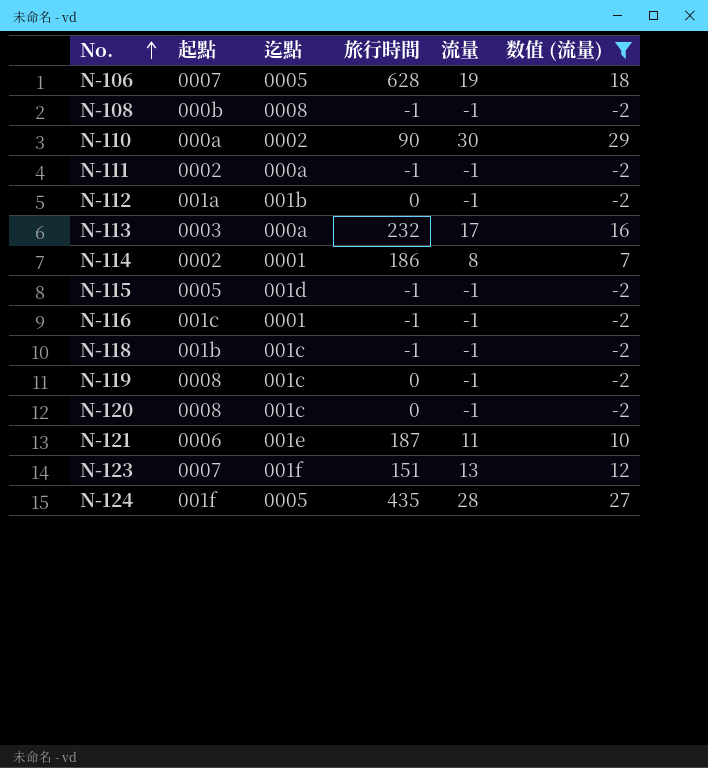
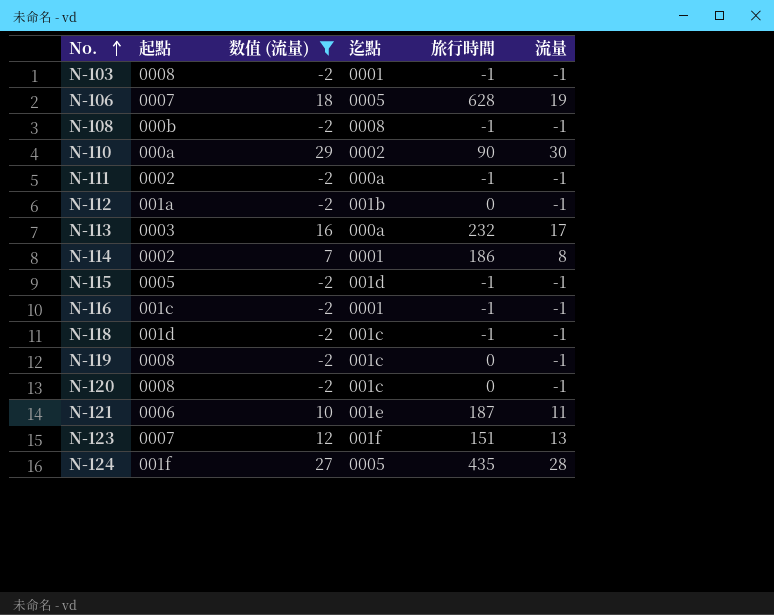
column 数值 (流量) | position: 6 -> 3
row N-103: none -> 0008 | -2 | 0001 | -1 | -1
N-118 | 起點: 001b -> 001d

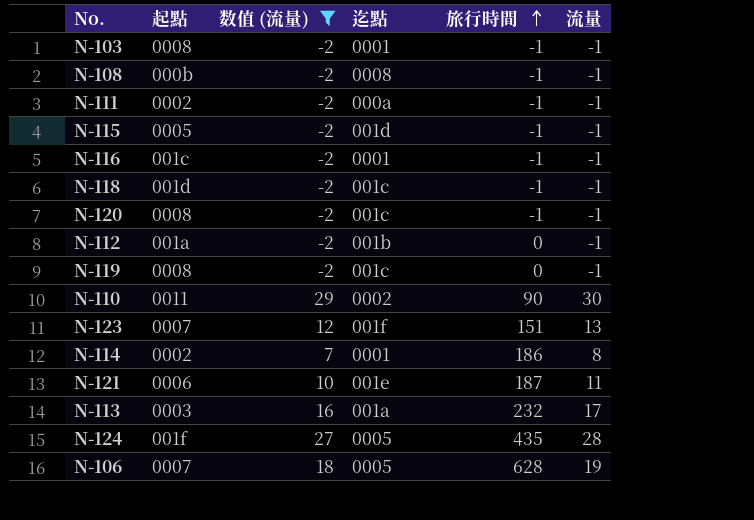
row order: No. ascending -> 旅行時間 ascending
N-120 | 旅行時間: 0 -> -1
N-110 | 起點: 000a -> 0011
N-113 | 迄點: 000a -> 001a

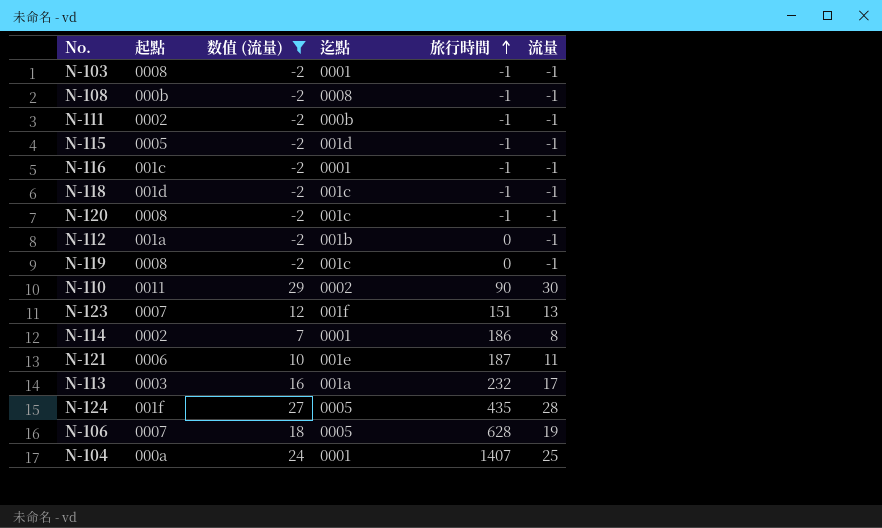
N-111 | 迄點: 000a -> 000b
row N-104: none -> 000a | 24 | 0001 | 1407 | 25

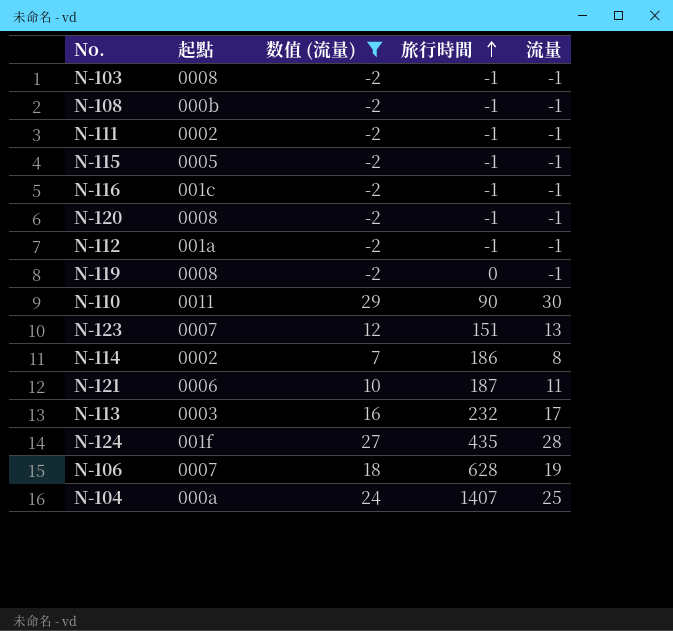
column 迄點 | position: 4 -> none
row N-118: 001d | -2 | 001c | -1 | -1 -> none
N-112 | 旅行時間: 0 -> -1

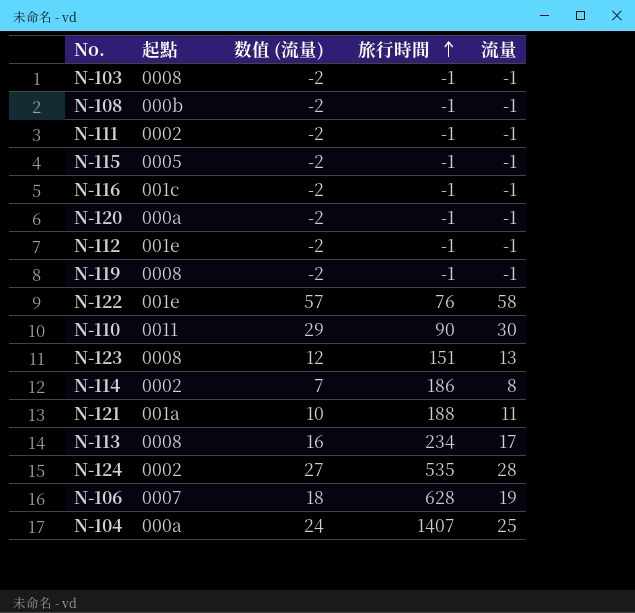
filter: 数值 (流量) != 57 -> none
N-120 | 起點: 0008 -> 000a
N-112 | 起點: 001a -> 001e
N-119 | 旅行時間: 0 -> -1
N-123 | 起點: 0007 -> 0008
N-121 | 起點: 0006 -> 001a
N-121 | 旅行時間: 187 -> 188
N-113 | 起點: 0003 -> 0008
N-113 | 旅行時間: 232 -> 234
N-124 | 起點: 001f -> 0002
N-124 | 旅行時間: 435 -> 535

